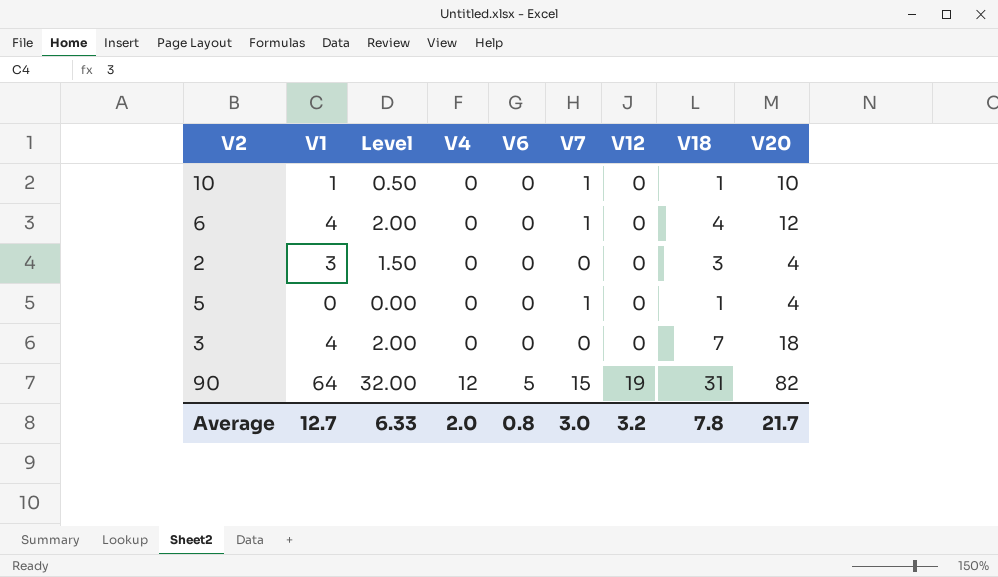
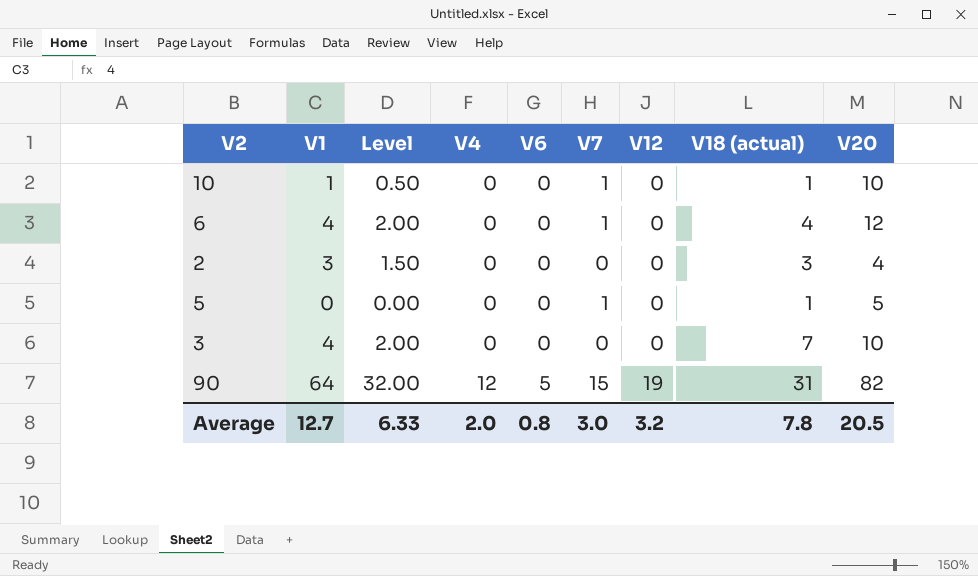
column name: V18 -> V18 (actual)
5 | V20: 4 -> 5
3 | V20: 18 -> 10
Average | V20: 21.7 -> 20.5

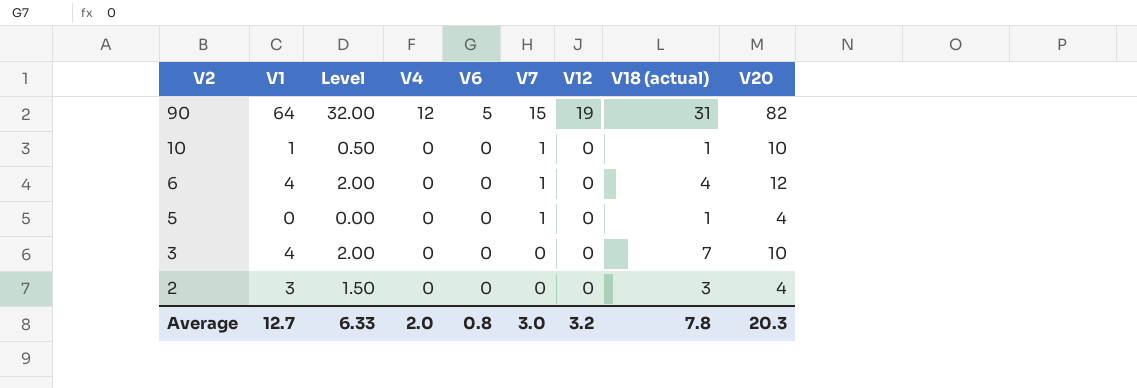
row order: V4 ascending -> V2 descending
5 | V20: 5 -> 4
Average | V20: 20.5 -> 20.3

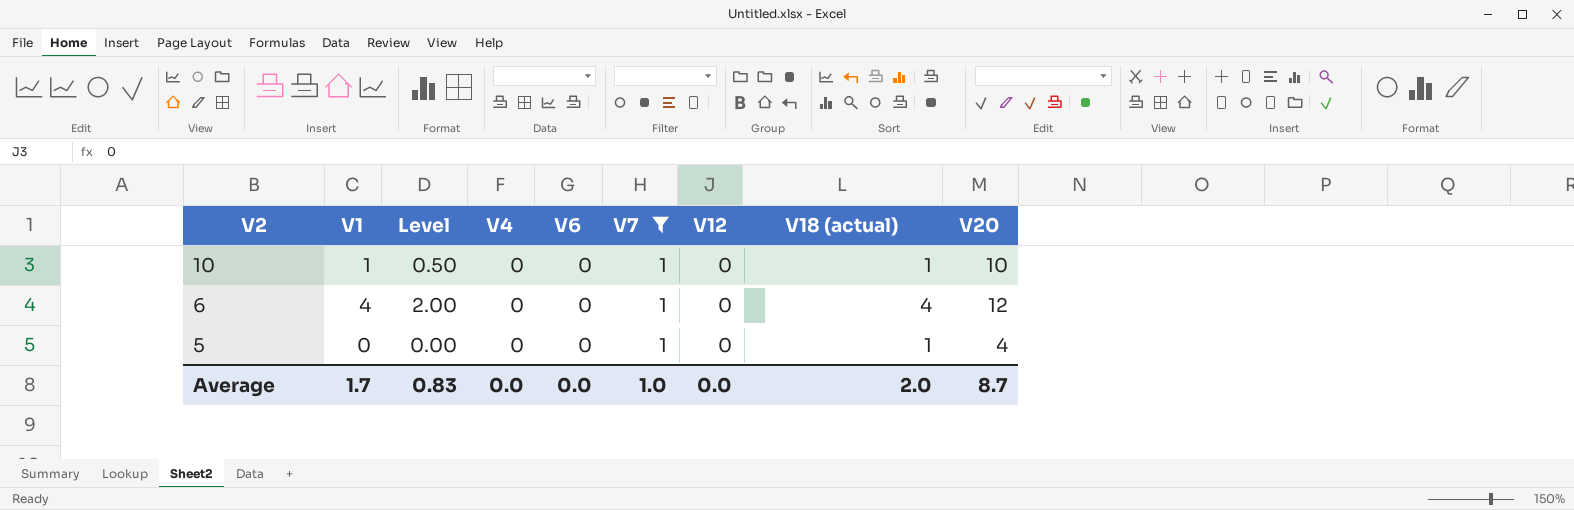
filter: none -> V7 = 1
Average | V1: 12.7 -> 1.7
Average | Level: 6.33 -> 0.83
Average | V4: 2.0 -> 0.0
Average | V6: 0.8 -> 0.0
Average | V7: 3.0 -> 1.0
Average | V12: 3.2 -> 0.0
Average | V18 (actual): 7.8 -> 2.0
Average | V20: 20.3 -> 8.7

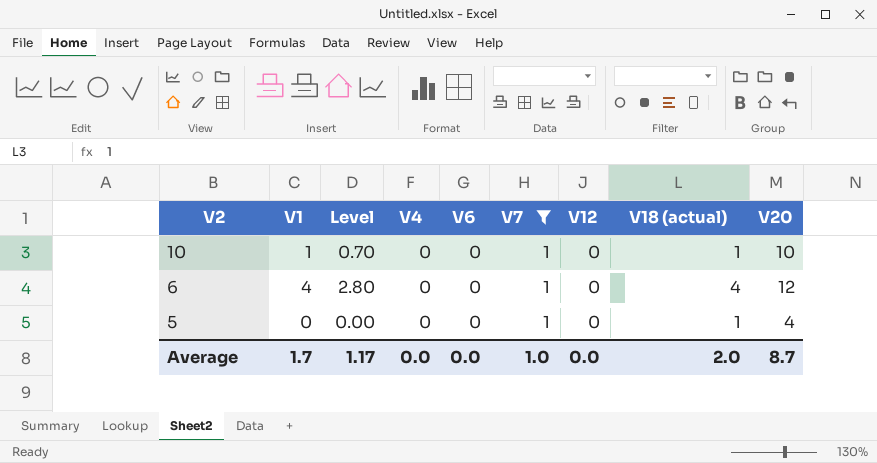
column Level | formula: [V1] * 0.5 -> [V1] * 0.7
Average | Level: 0.83 -> 1.17

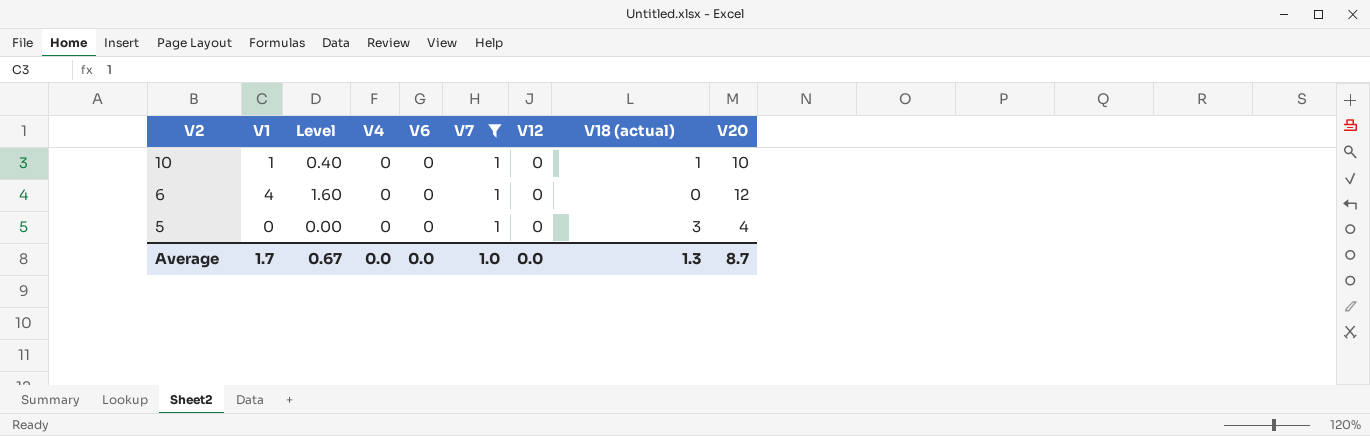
column Level | formula: [V1] * 0.7 -> [V1] * 0.4
6 | V18 (actual): 4 -> 0
5 | V18 (actual): 1 -> 3
Average | Level: 1.17 -> 0.67
Average | V18 (actual): 2.0 -> 1.3

